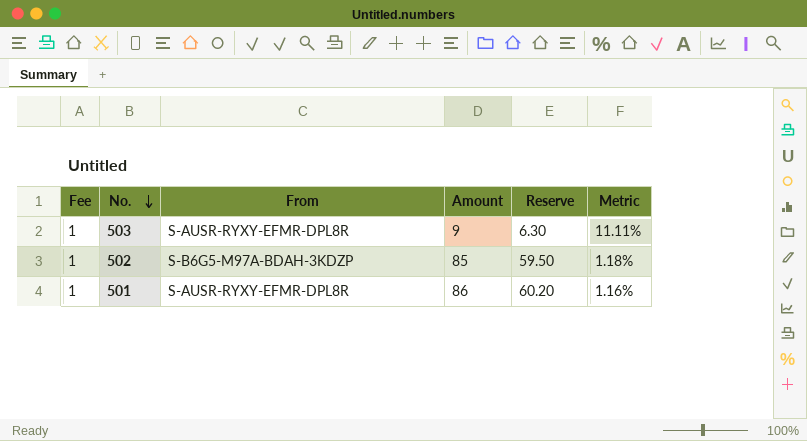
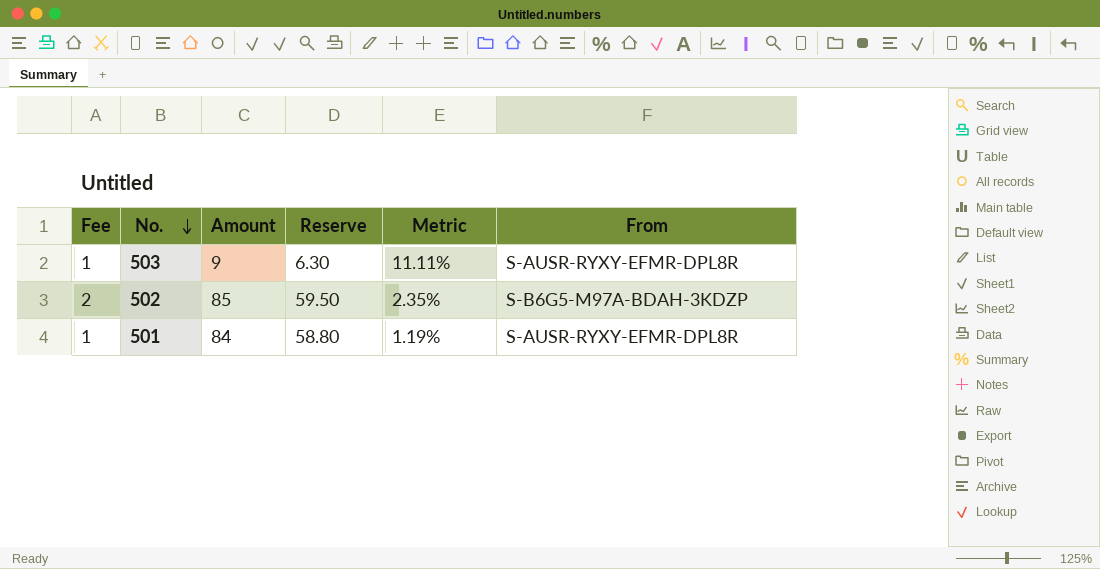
column From | position: 3 -> 6
502 | Fee: 1 -> 2
502 | Metric: 1.18% -> 2.35%
501 | Amount: 86 -> 84
501 | Reserve: 60.20 -> 58.80
501 | Metric: 1.16% -> 1.19%

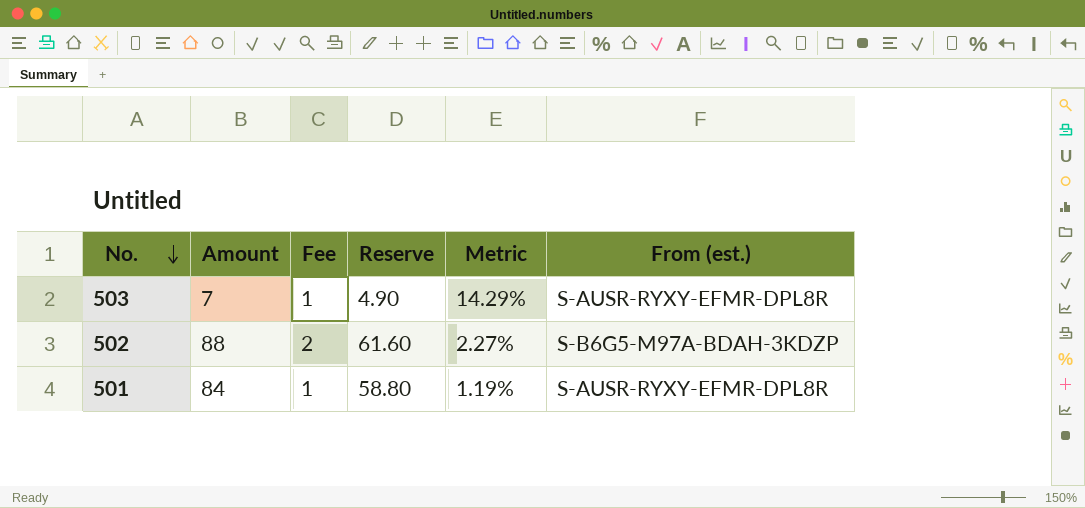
column Fee | position: 1 -> 3
column name: From -> From (est.)
503 | Amount: 9 -> 7
503 | Reserve: 6.30 -> 4.90
503 | Metric: 11.11% -> 14.29%
502 | Amount: 85 -> 88
502 | Reserve: 59.50 -> 61.60
502 | Metric: 2.35% -> 2.27%

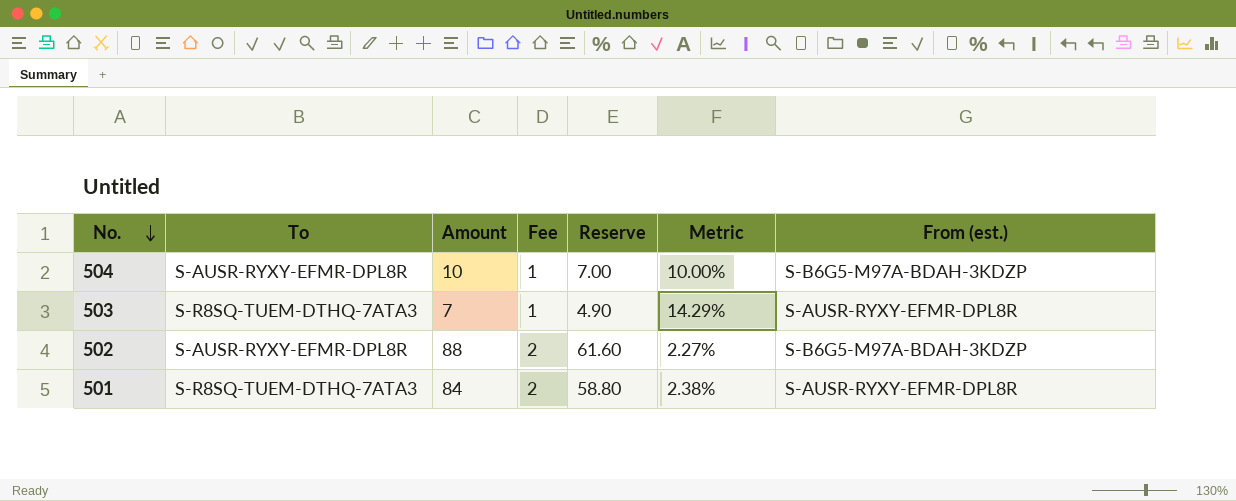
column To | position: none -> 2
row 504: none -> S-AUSR-RYXY-EFMR-DPL8R | 10 | 1 | 7.00 | 10.00% | S-B6G5-M97A-BDAH-3KDZP
501 | Fee: 1 -> 2
501 | Metric: 1.19% -> 2.38%

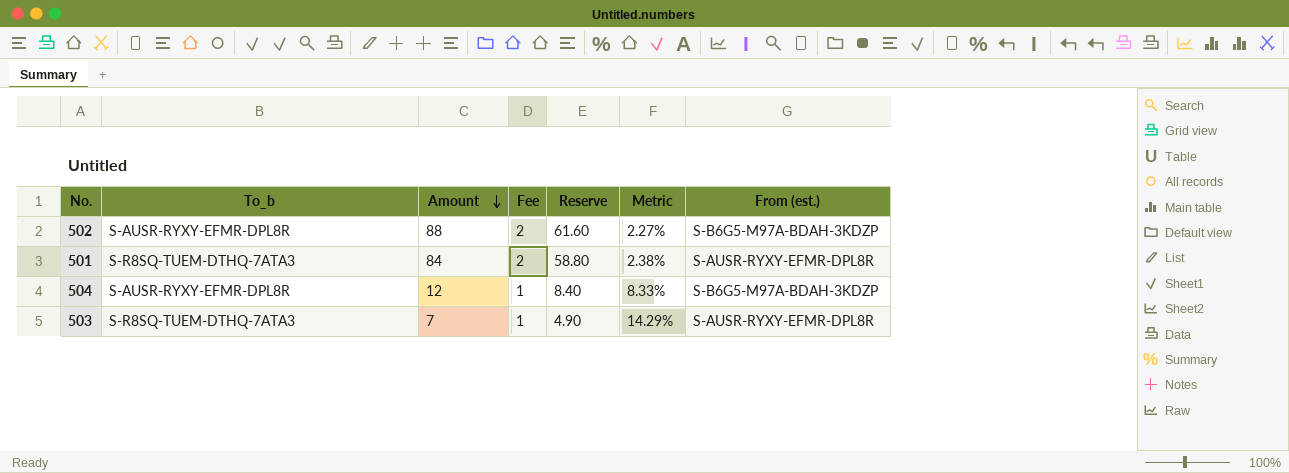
row order: No. descending -> Amount descending
column name: To -> To_b
504 | Amount: 10 -> 12
504 | Reserve: 7.00 -> 8.40
504 | Metric: 10.00% -> 8.33%

